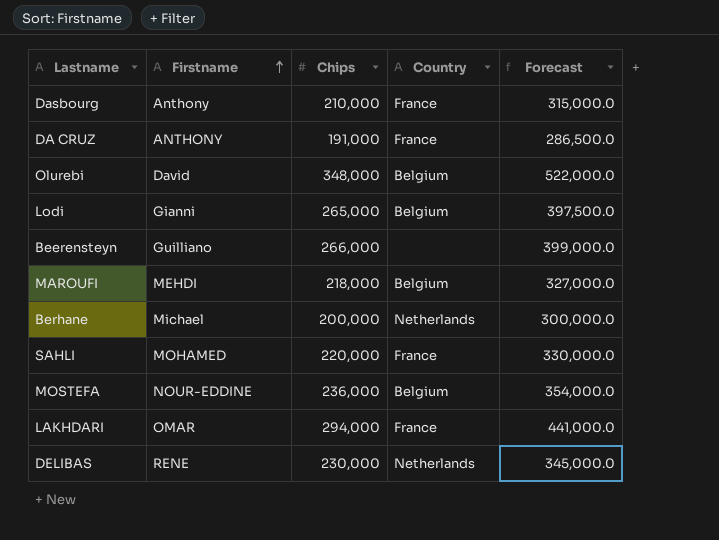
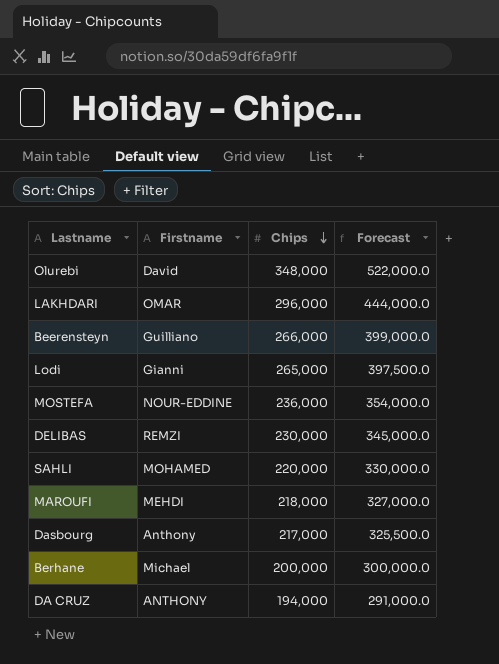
row order: Firstname ascending -> Chips descending
column Country | position: 4 -> none
LAKHDARI | Chips: 294,000 -> 296,000
LAKHDARI | Forecast: 441,000.0 -> 444,000.0
DELIBAS | Firstname: RENE -> REMZI
Dasbourg | Chips: 210,000 -> 217,000
Dasbourg | Forecast: 315,000.0 -> 325,500.0
DA CRUZ | Chips: 191,000 -> 194,000
DA CRUZ | Forecast: 286,500.0 -> 291,000.0

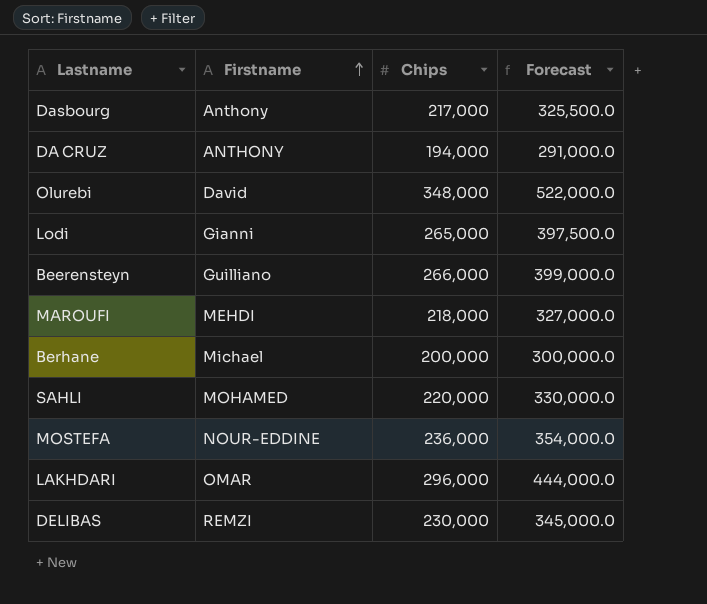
row order: Chips descending -> Firstname ascending

